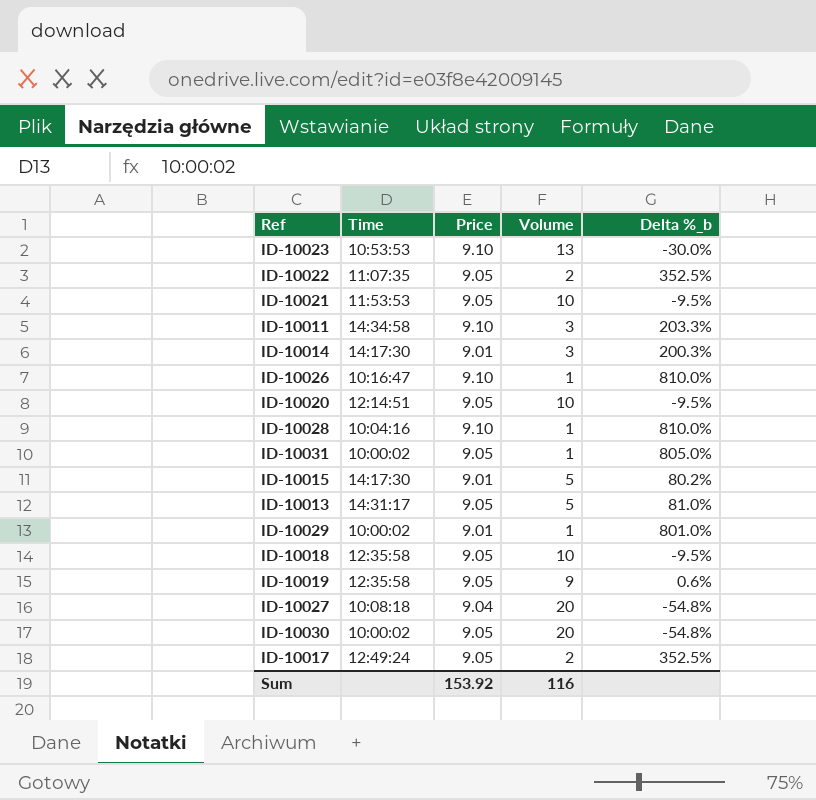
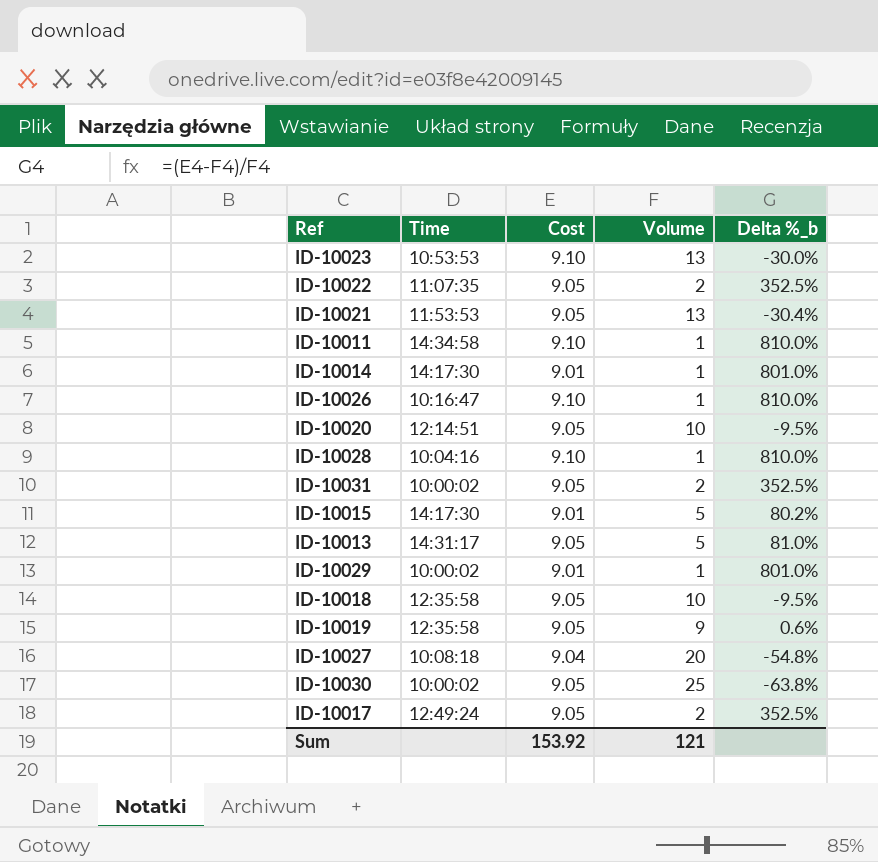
column name: Price -> Cost
ID-10021 | Volume: 10 -> 13
ID-10021 | Delta %_b: -9.5% -> -30.4%
ID-10011 | Volume: 3 -> 1
ID-10011 | Delta %_b: 203.3% -> 810.0%
ID-10014 | Volume: 3 -> 1
ID-10014 | Delta %_b: 200.3% -> 801.0%
ID-10031 | Volume: 1 -> 2
ID-10031 | Delta %_b: 805.0% -> 352.5%
ID-10030 | Volume: 20 -> 25
ID-10030 | Delta %_b: -54.8% -> -63.8%
Sum | Volume: 116 -> 121

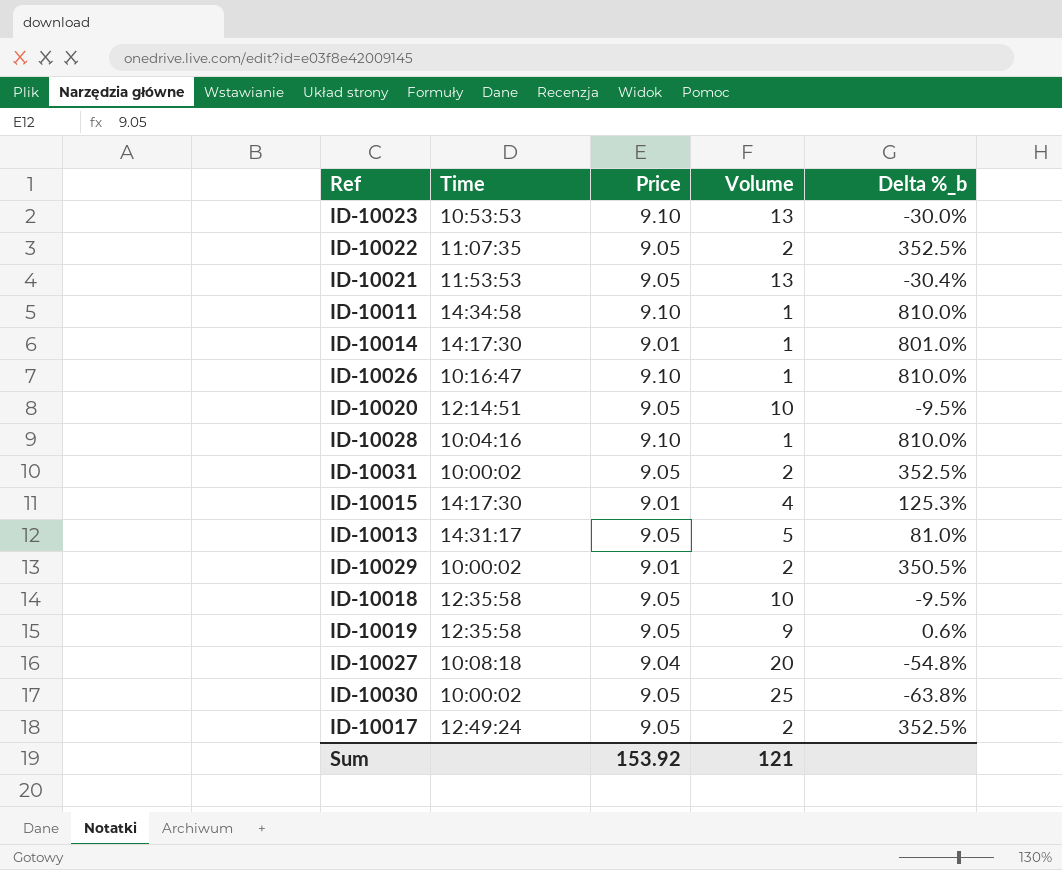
column name: Cost -> Price
ID-10015 | Volume: 5 -> 4
ID-10015 | Delta %_b: 80.2% -> 125.3%
ID-10029 | Volume: 1 -> 2
ID-10029 | Delta %_b: 801.0% -> 350.5%

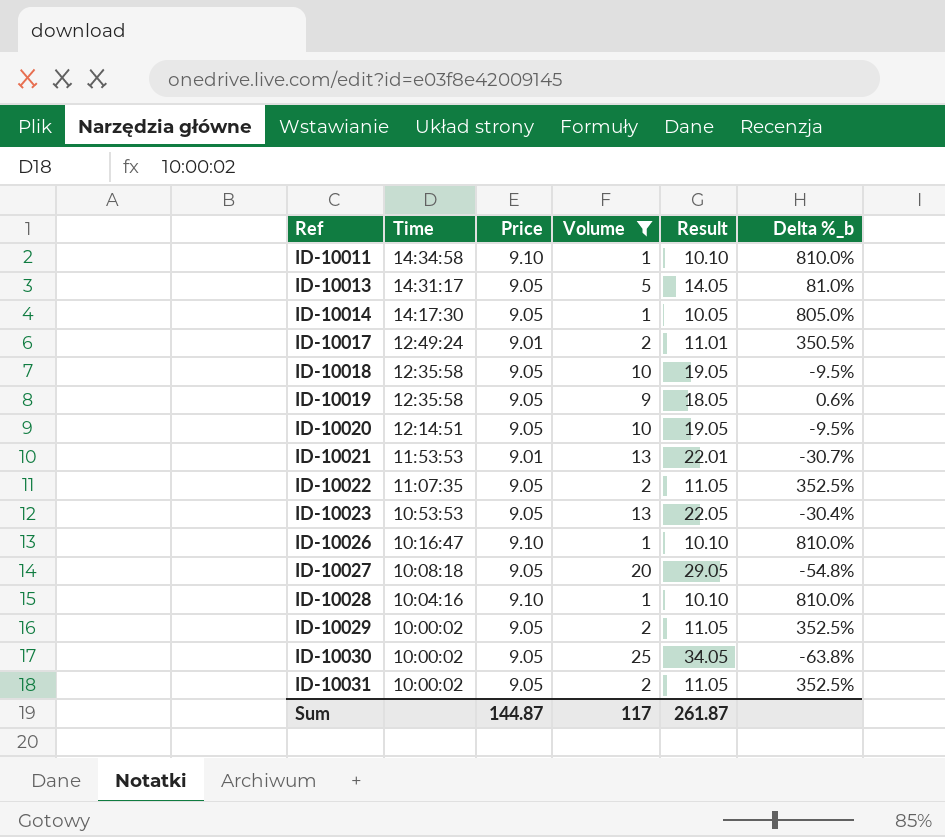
filter: none -> Volume != 4
row order: none -> Ref ascending
column Result | formula: none -> [Price] + [Volume]
ID-10014 | Price: 9.01 -> 9.05
ID-10014 | Delta %_b: 801.0% -> 805.0%
ID-10017 | Price: 9.05 -> 9.01
ID-10017 | Delta %_b: 352.5% -> 350.5%
ID-10021 | Price: 9.05 -> 9.01
ID-10021 | Delta %_b: -30.4% -> -30.7%
ID-10023 | Price: 9.10 -> 9.05
ID-10023 | Delta %_b: -30.0% -> -30.4%
ID-10027 | Price: 9.04 -> 9.05
ID-10029 | Price: 9.01 -> 9.05
ID-10029 | Delta %_b: 350.5% -> 352.5%
Sum | Price: 153.92 -> 144.87
Sum | Volume: 121 -> 117

